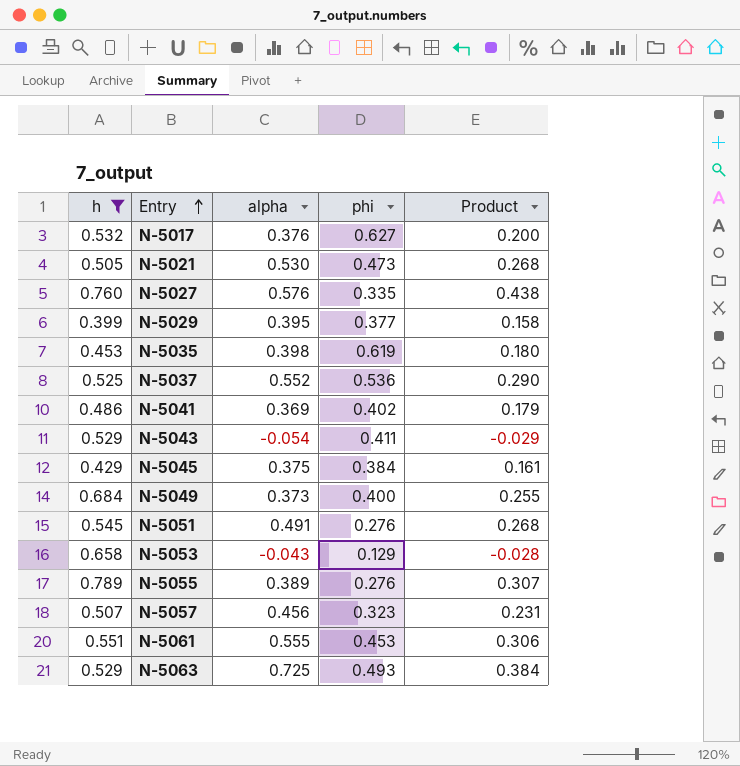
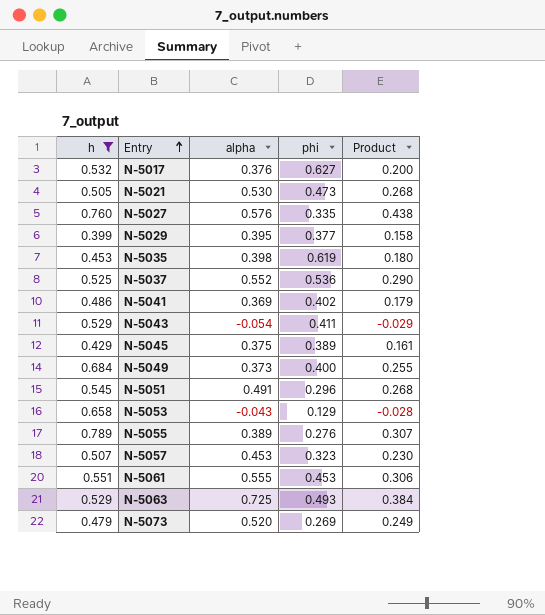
N-5045 | phi: 0.384 -> 0.389
N-5051 | phi: 0.276 -> 0.296
N-5057 | alpha: 0.456 -> 0.453
N-5057 | Product: 0.231 -> 0.230
row N-5073: none -> 0.479 | 0.520 | 0.269 | 0.249

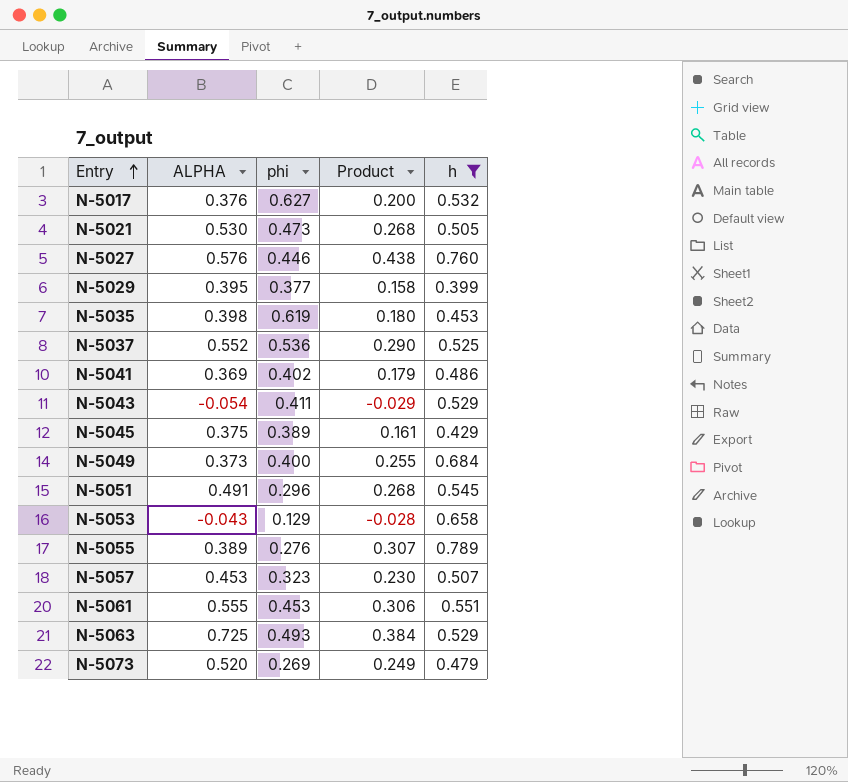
column name: alpha -> ALPHA
column h | position: 1 -> 5
N-5027 | phi: 0.335 -> 0.446

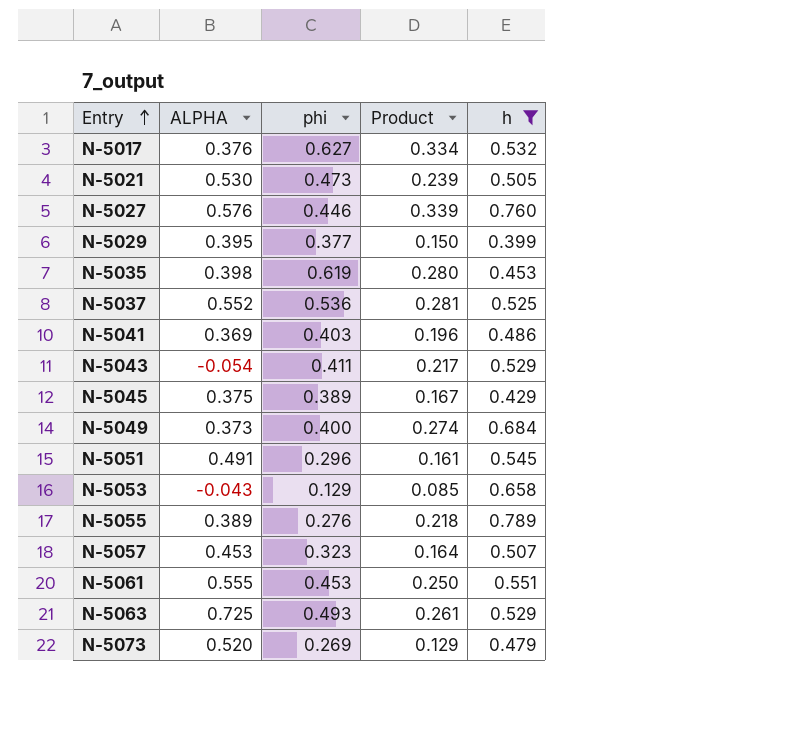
column Product | formula: [ALPHA] * [h] -> [phi] * [h]
N-5041 | phi: 0.402 -> 0.403

